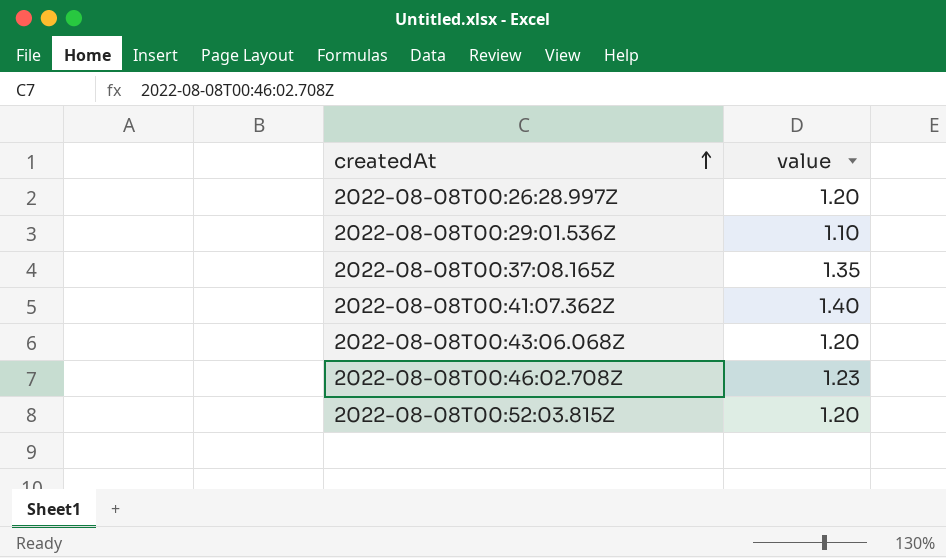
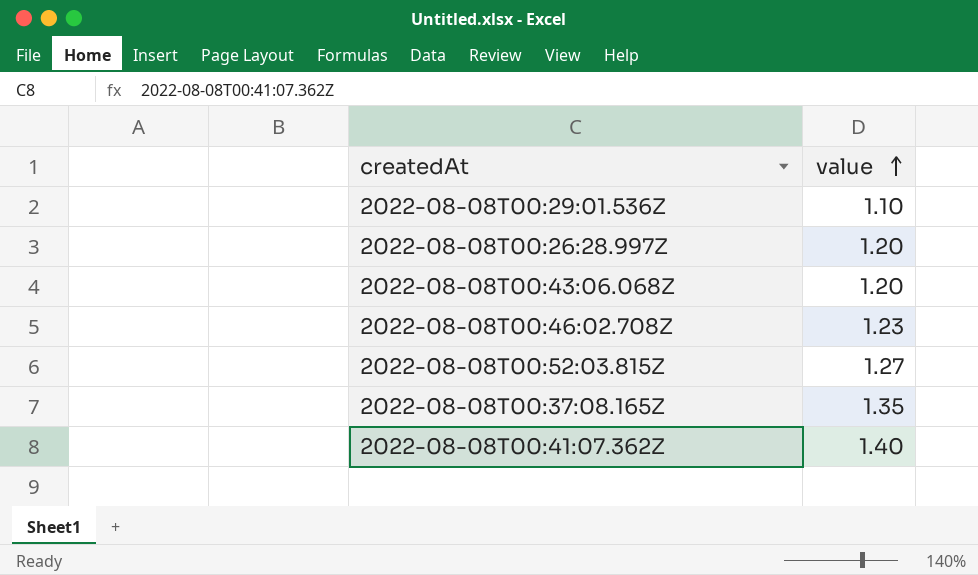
row order: createdAt ascending -> value ascending
2022-08-08T00:52:03.815Z | value: 1.20 -> 1.27

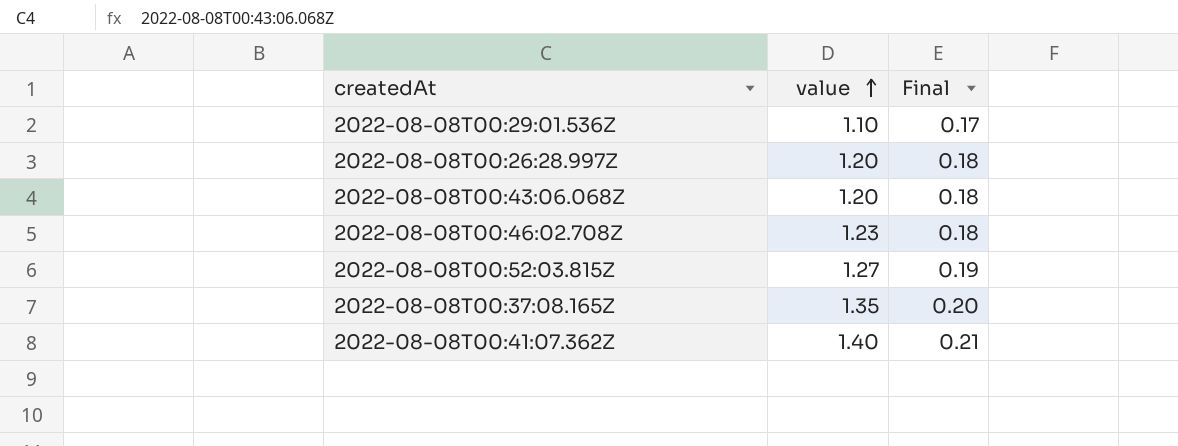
column Final | formula: none -> [value] * 0.15

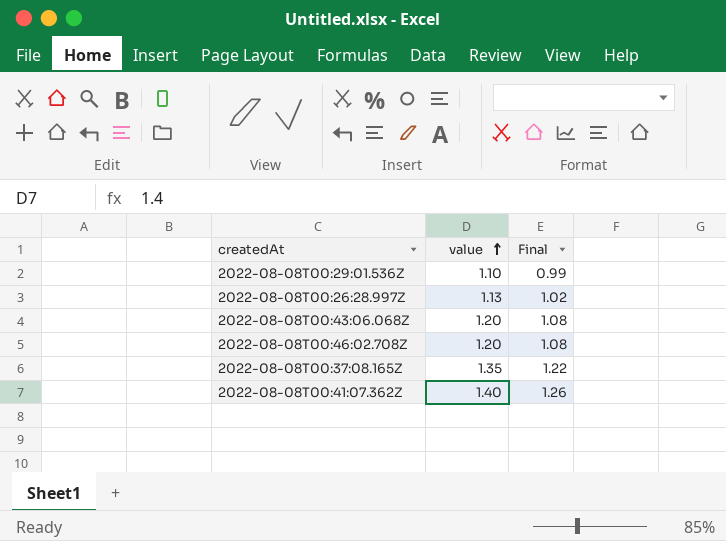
column Final | formula: [value] * 0.15 -> [value] * 0.9
row 2022-08-08T00:52:03.815Z: 1.27 | 0.19 -> none
2022-08-08T00:26:28.997Z | value: 1.20 -> 1.13
2022-08-08T00:46:02.708Z | value: 1.23 -> 1.20

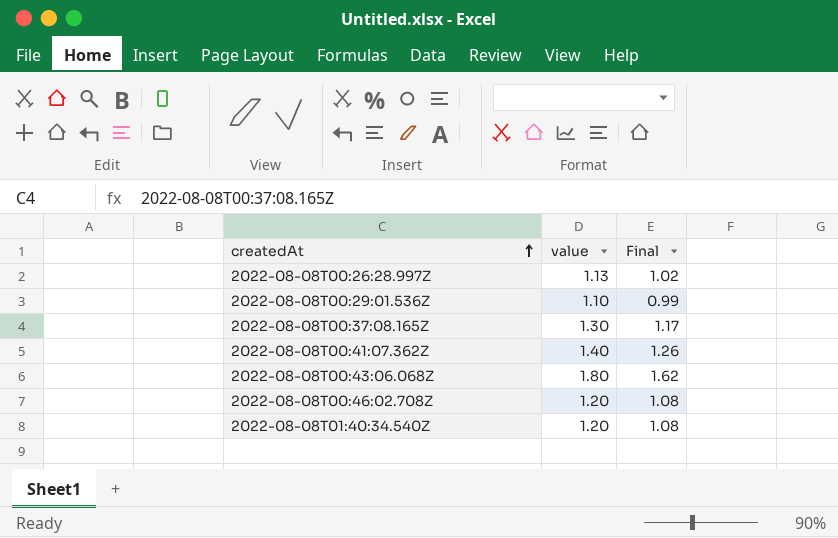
row order: value ascending -> createdAt ascending
2022-08-08T00:37:08.165Z | value: 1.35 -> 1.30
2022-08-08T00:37:08.165Z | Final: 1.22 -> 1.17
2022-08-08T00:43:06.068Z | value: 1.20 -> 1.80
2022-08-08T00:43:06.068Z | Final: 1.08 -> 1.62
row 2022-08-08T01:40:34.540Z: none -> 1.20 | 1.08

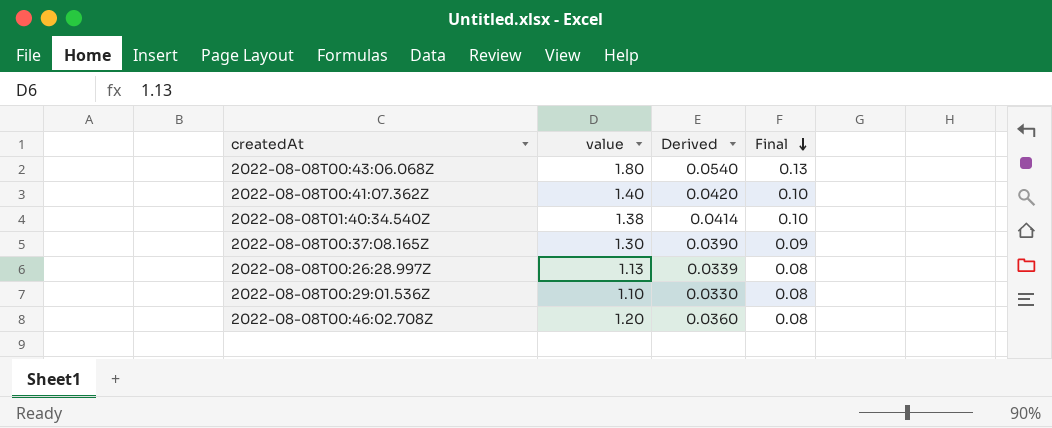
row order: createdAt ascending -> Final descending
column Derived | formula: none -> [value] * 0.03
column Final | formula: [value] * 0.9 -> [value] * 0.07
2022-08-08T01:40:34.540Z | value: 1.20 -> 1.38

